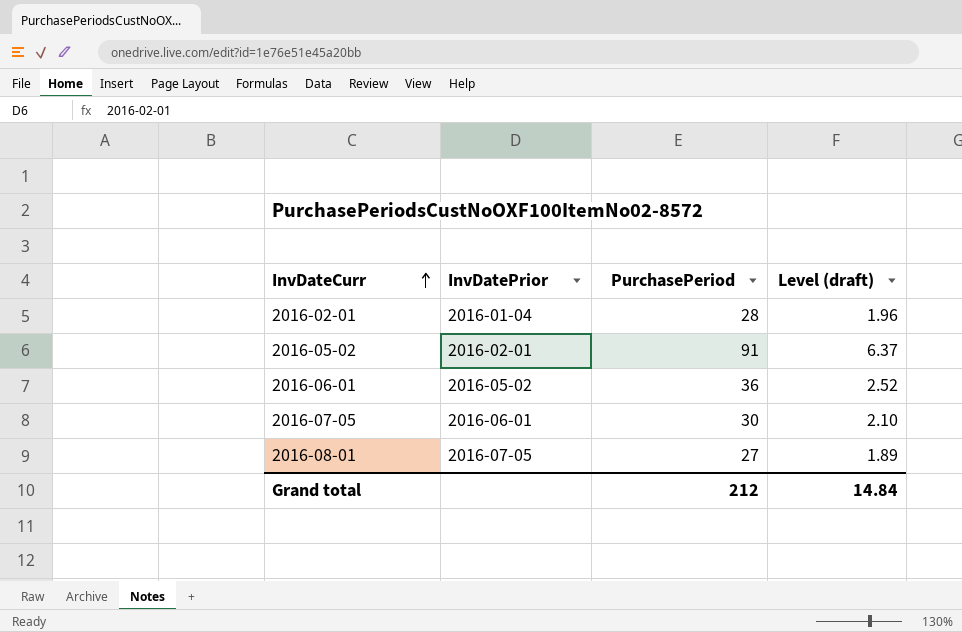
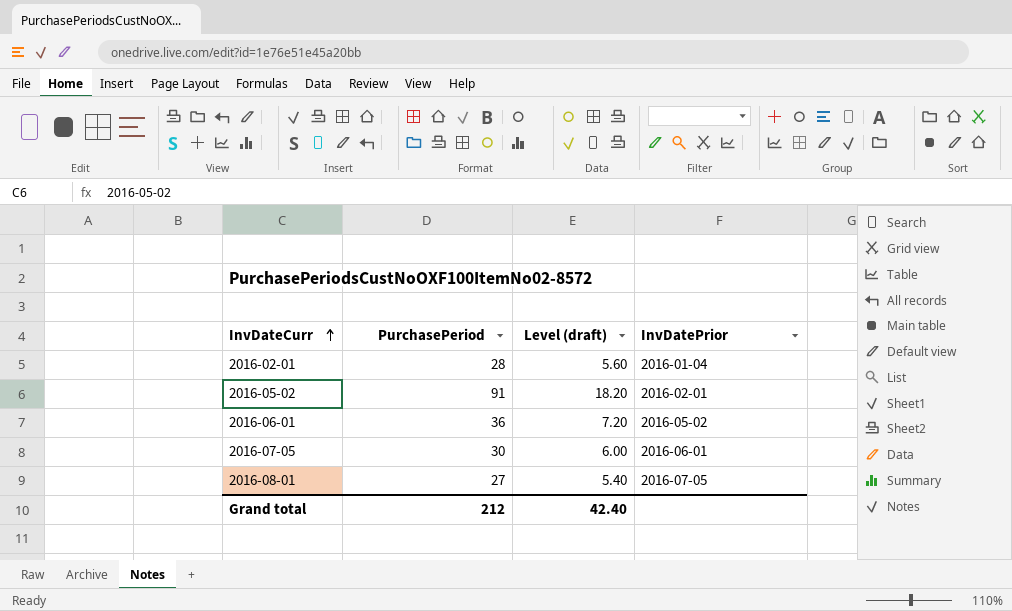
column Level (draft) | formula: [PurchasePeriod] * 0.07 -> [PurchasePeriod] * 0.2
column InvDatePrior | position: 2 -> 4
Grand total | Level (draft): 14.84 -> 42.40

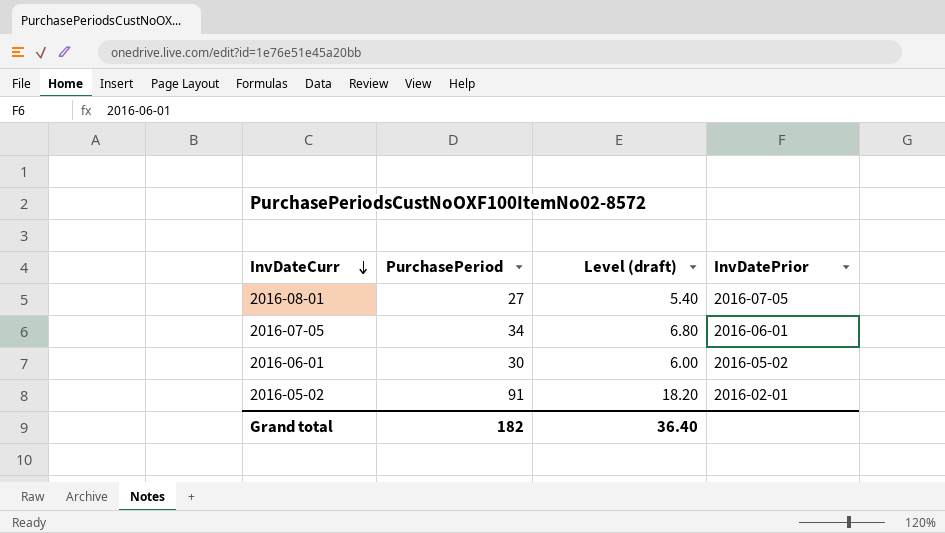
row order: InvDateCurr ascending -> InvDateCurr descending
row 2016-02-01: 28 | 5.60 | 2016-01-04 -> none
2016-07-05 | PurchasePeriod: 30 -> 34
2016-07-05 | Level (draft): 6.00 -> 6.80
2016-06-01 | PurchasePeriod: 36 -> 30
2016-06-01 | Level (draft): 7.20 -> 6.00
Grand total | PurchasePeriod: 212 -> 182
Grand total | Level (draft): 42.40 -> 36.40

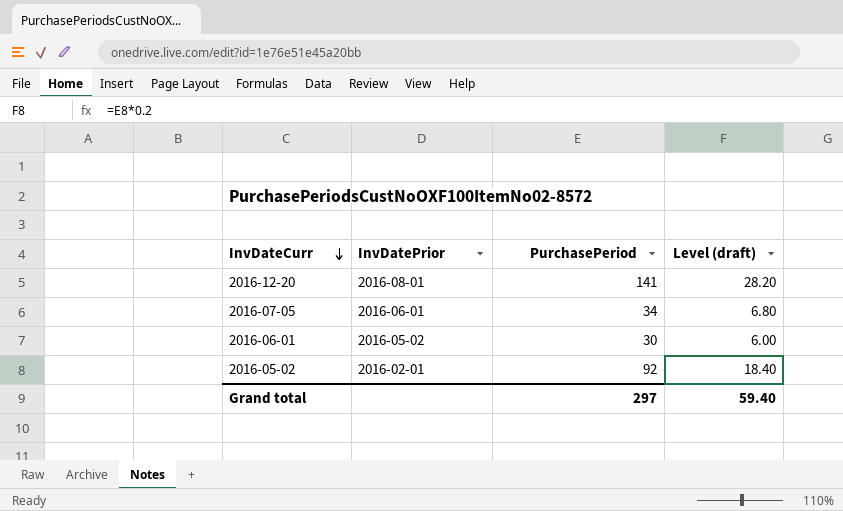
column InvDatePrior | position: 4 -> 2
row 2016-08-01: 27 | 5.40 | 2016-07-05 -> none
row 2016-12-20: none -> 2016-08-01 | 141 | 28.20
2016-05-02 | PurchasePeriod: 91 -> 92
2016-05-02 | Level (draft): 18.20 -> 18.40
Grand total | PurchasePeriod: 182 -> 297
Grand total | Level (draft): 36.40 -> 59.40

